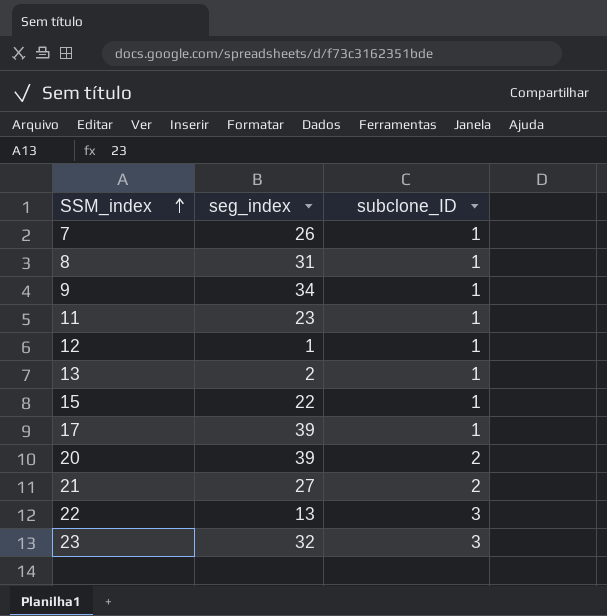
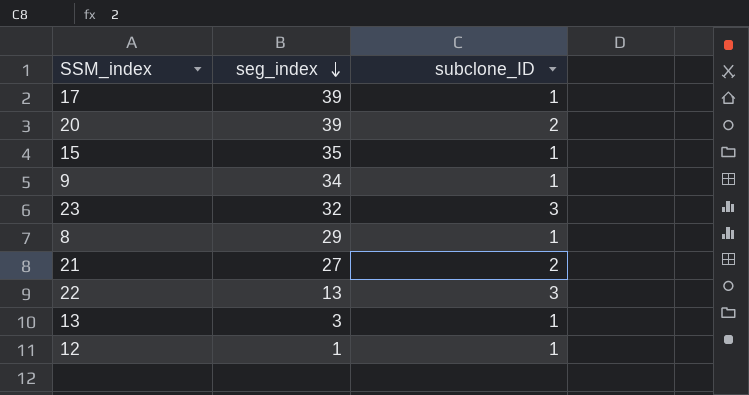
row order: SSM_index ascending -> seg_index descending
row 7: 26 | 1 -> none
row 11: 23 | 1 -> none
15 | seg_index: 22 -> 35
8 | seg_index: 31 -> 29
13 | seg_index: 2 -> 3

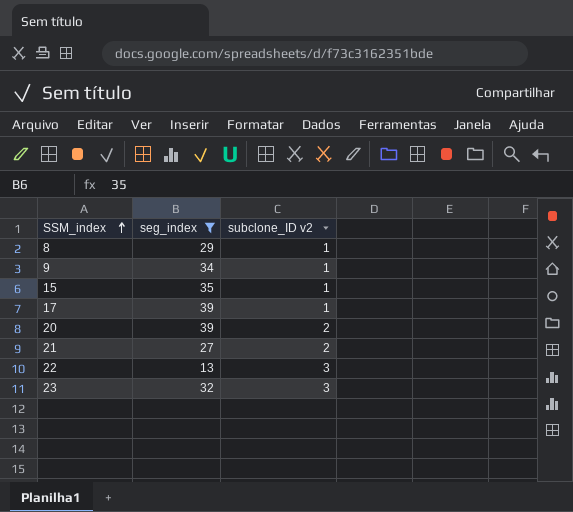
filter: none -> seg_index >= 13
row order: seg_index descending -> SSM_index ascending
column name: subclone_ID -> subclone_ID v2

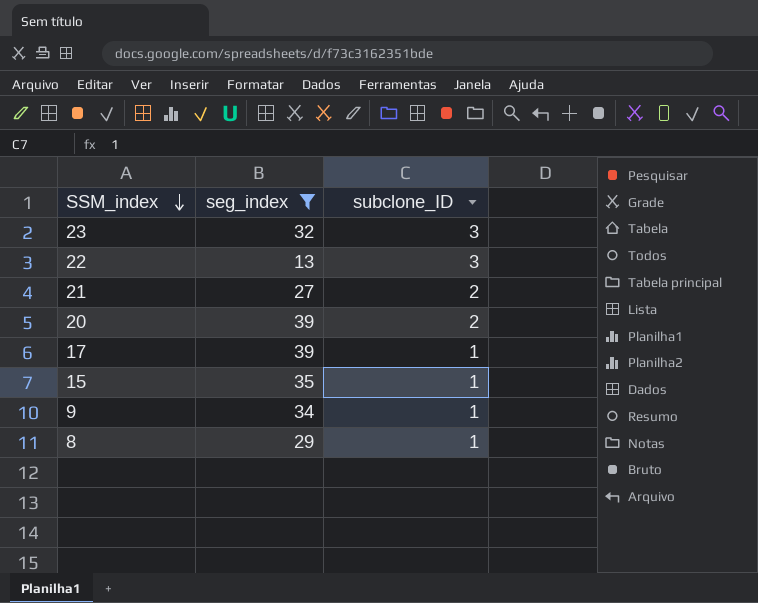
row order: SSM_index ascending -> SSM_index descending
column name: subclone_ID v2 -> subclone_ID

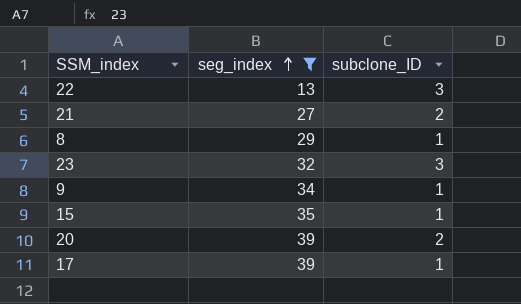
row order: SSM_index descending -> seg_index ascending

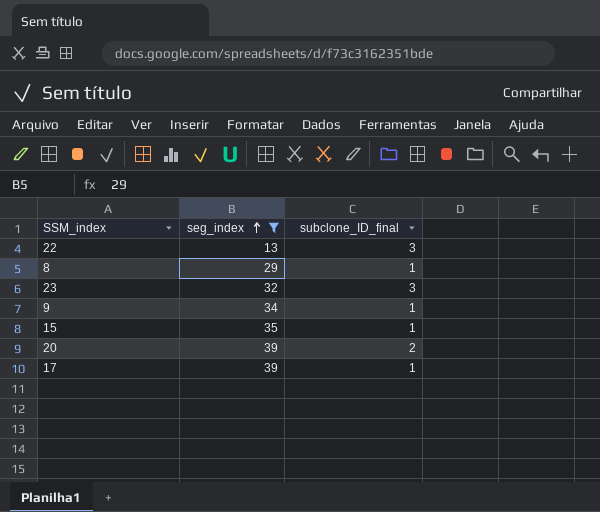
column name: subclone_ID -> subclone_ID_final
row 21: 27 | 2 -> none

